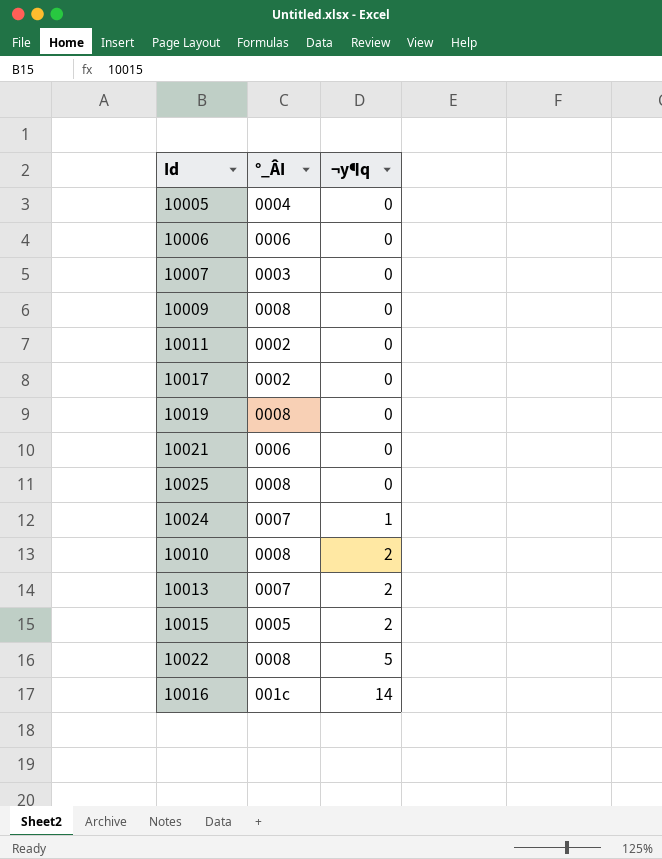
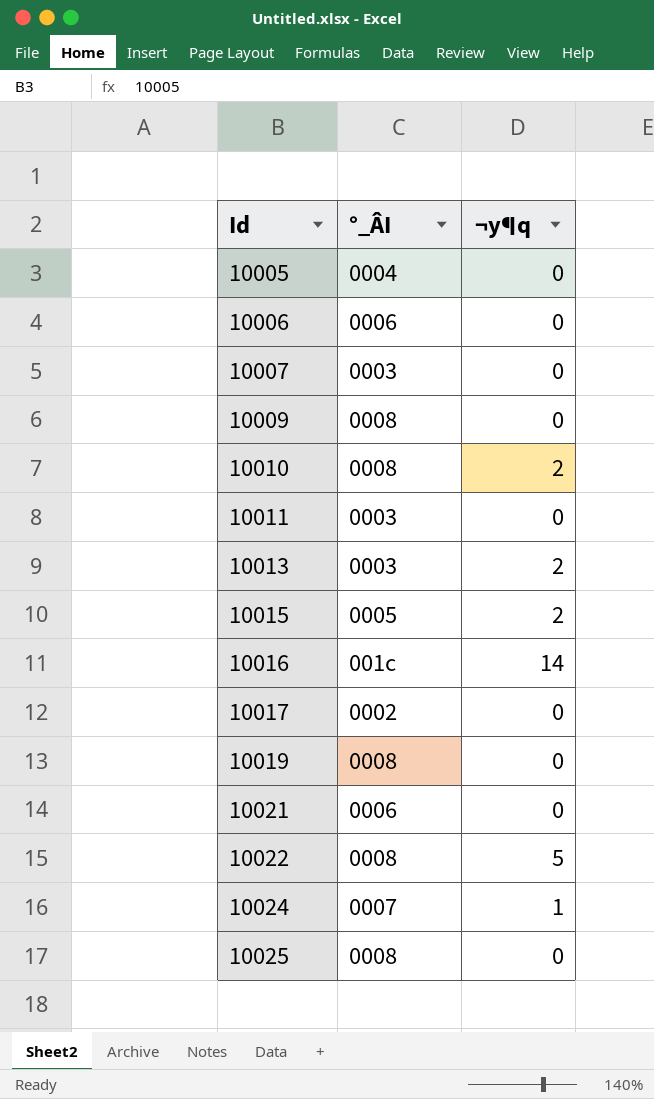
row order: ¬y¶q ascending -> Id ascending
10011 | °_ÂI: 0002 -> 0003
10013 | °_ÂI: 0007 -> 0003

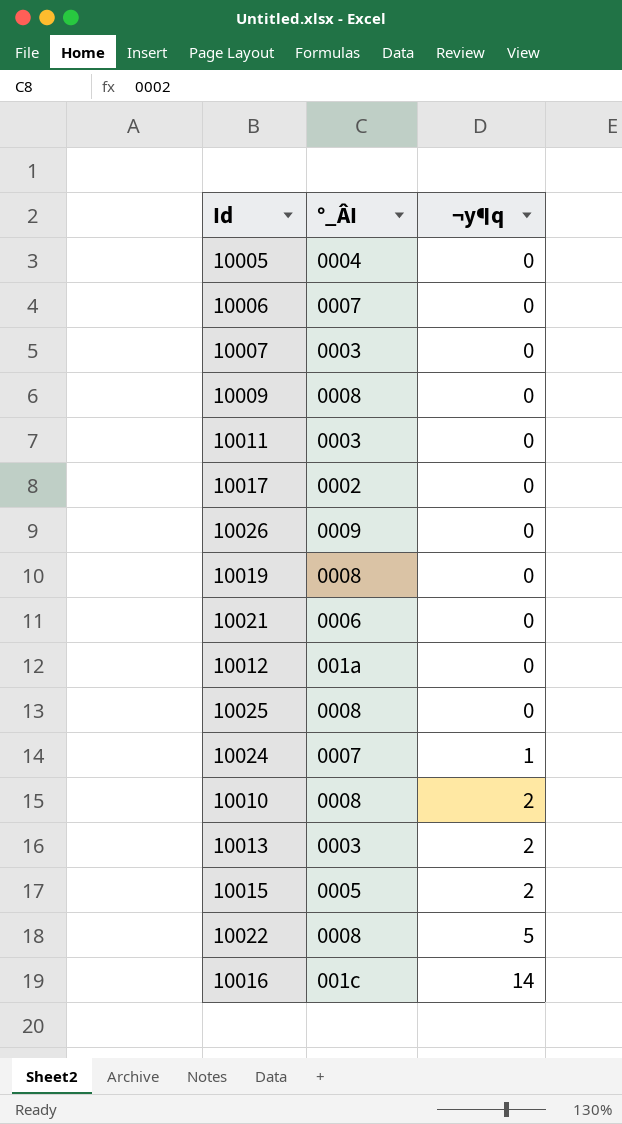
row order: Id ascending -> ¬y¶q ascending
10006 | °_ÂI: 0006 -> 0007
row 10026: none -> 0009 | 0
row 10012: none -> 001a | 0

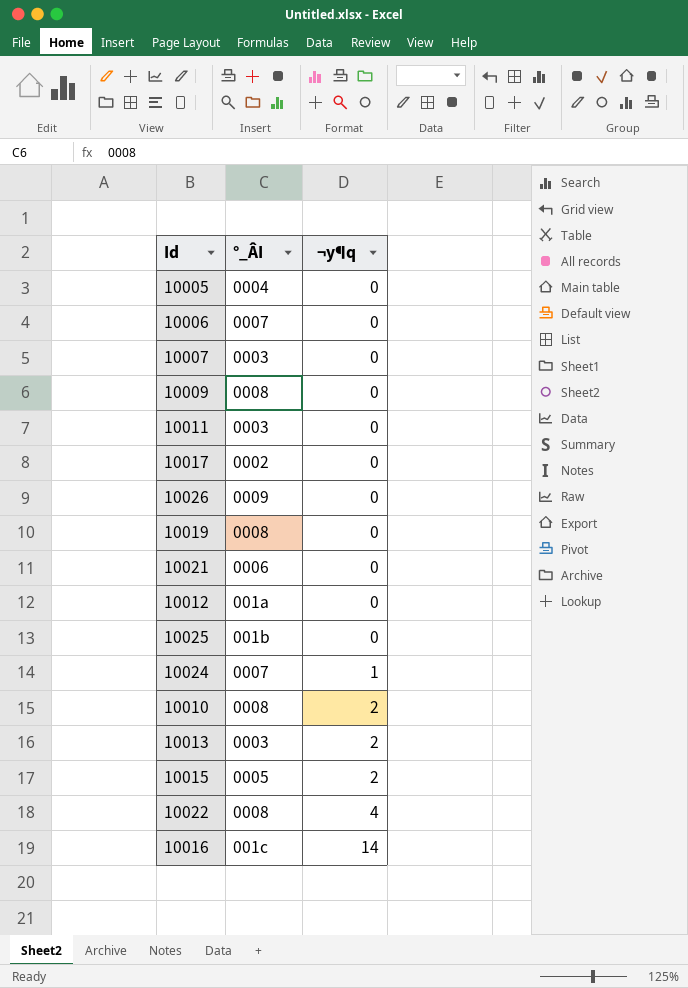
10025 | °_ÂI: 0008 -> 001b
10022 | ¬y¶q: 5 -> 4

